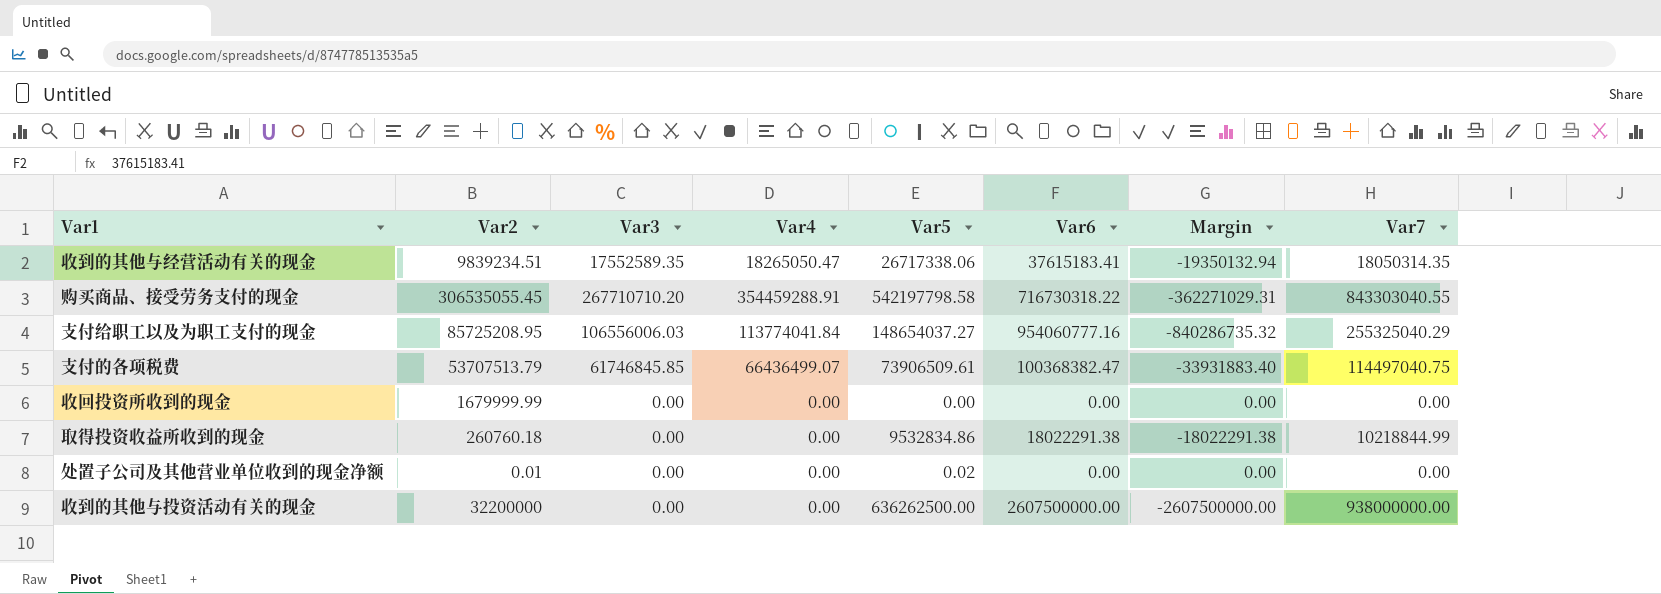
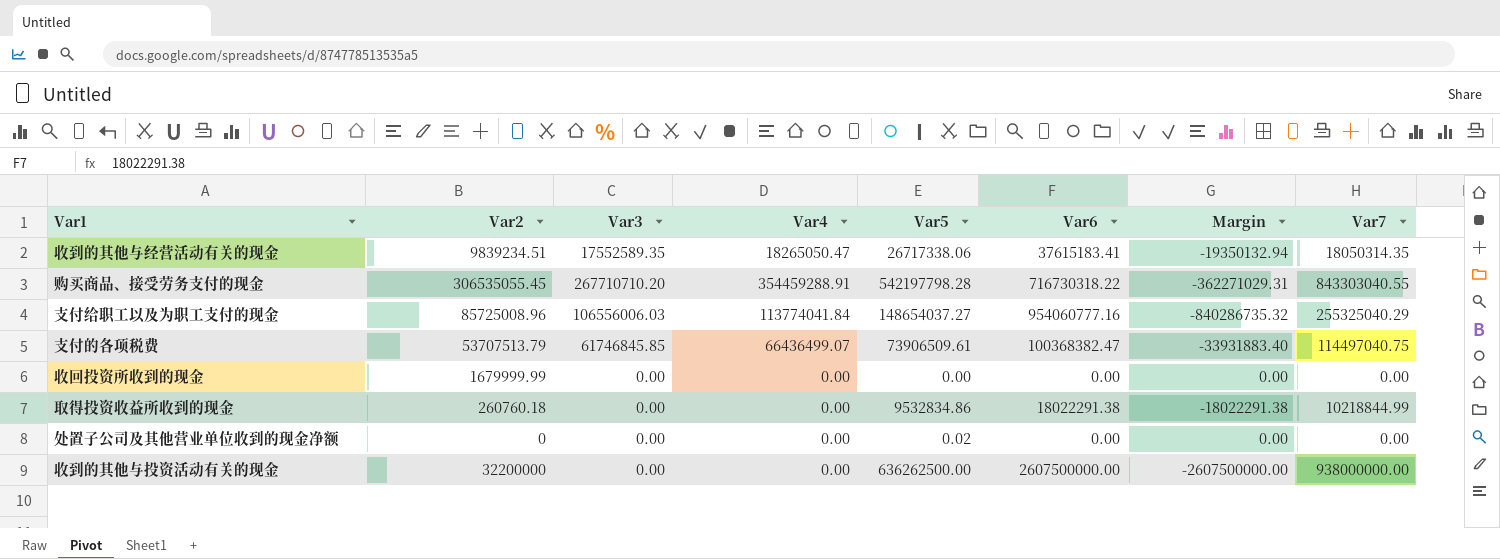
购买商品、接受劳务支付的现金 | Var5: 542197798.58 -> 542197798.28
支付给职工以及为职工支付的现金 | Var2: 85725208.95 -> 85725008.96
处置子公司及其他营业单位收到的现金净额 | Var2: 0.01 -> 0

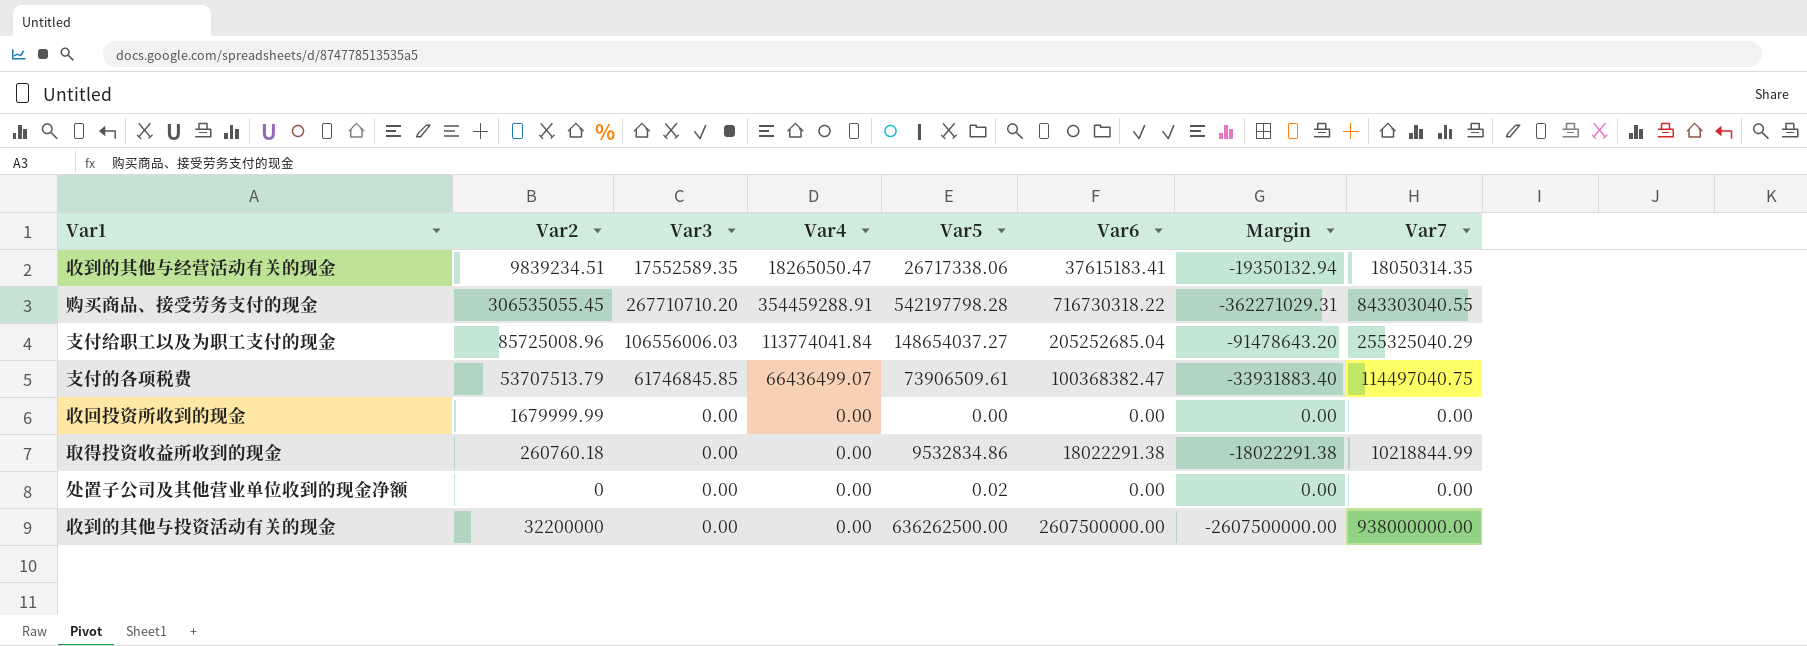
支付给职工以及为职工支付的现金 | Var6: 954060777.16 -> 205252685.04
支付给职工以及为职工支付的现金 | Margin: -840286735.32 -> -91478643.20

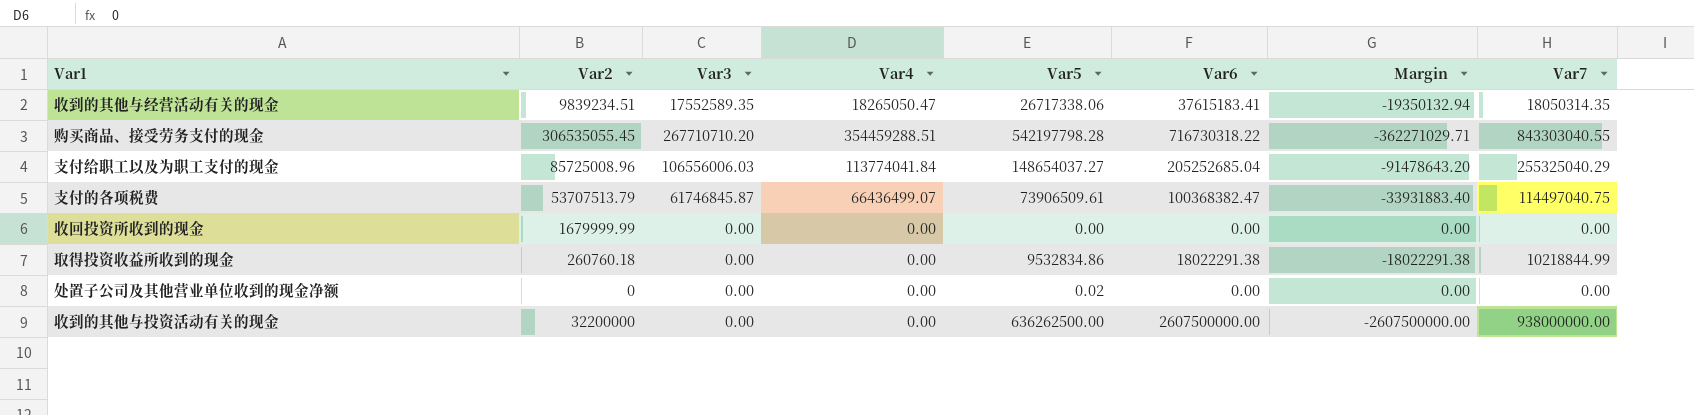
购买商品、接受劳务支付的现金 | Var4: 354459288.91 -> 354459288.51
购买商品、接受劳务支付的现金 | Margin: -362271029.31 -> -362271029.71
支付的各项税费 | Var3: 61746845.85 -> 61746845.87

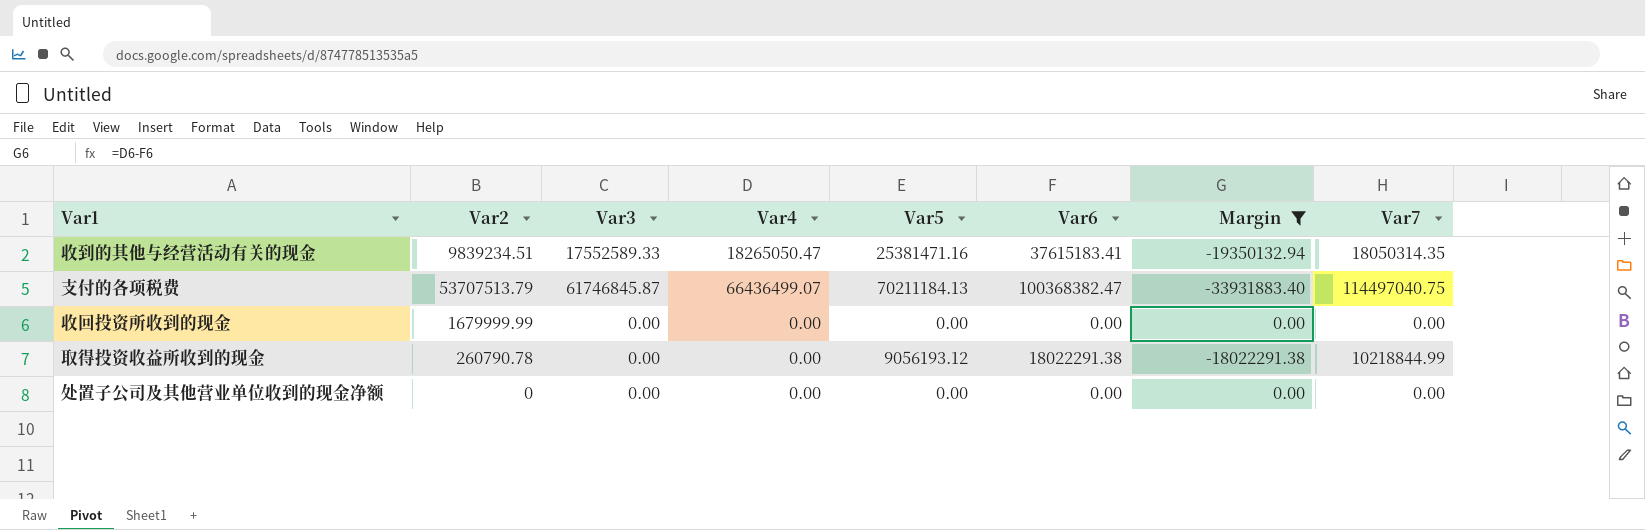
filter: none -> Margin >= -33931883.40
收到的其他与经营活动有关的现金 | Var3: 17552589.35 -> 17552589.33
收到的其他与经营活动有关的现金 | Var5: 26717338.06 -> 25381471.16
支付的各项税费 | Var5: 73906509.61 -> 70211184.13
取得投资收益所收到的现金 | Var2: 260760.18 -> 260790.78
取得投资收益所收到的现金 | Var5: 9532834.86 -> 9056193.12
处置子公司及其他营业单位收到的现金净额 | Var5: 0.02 -> 0.00

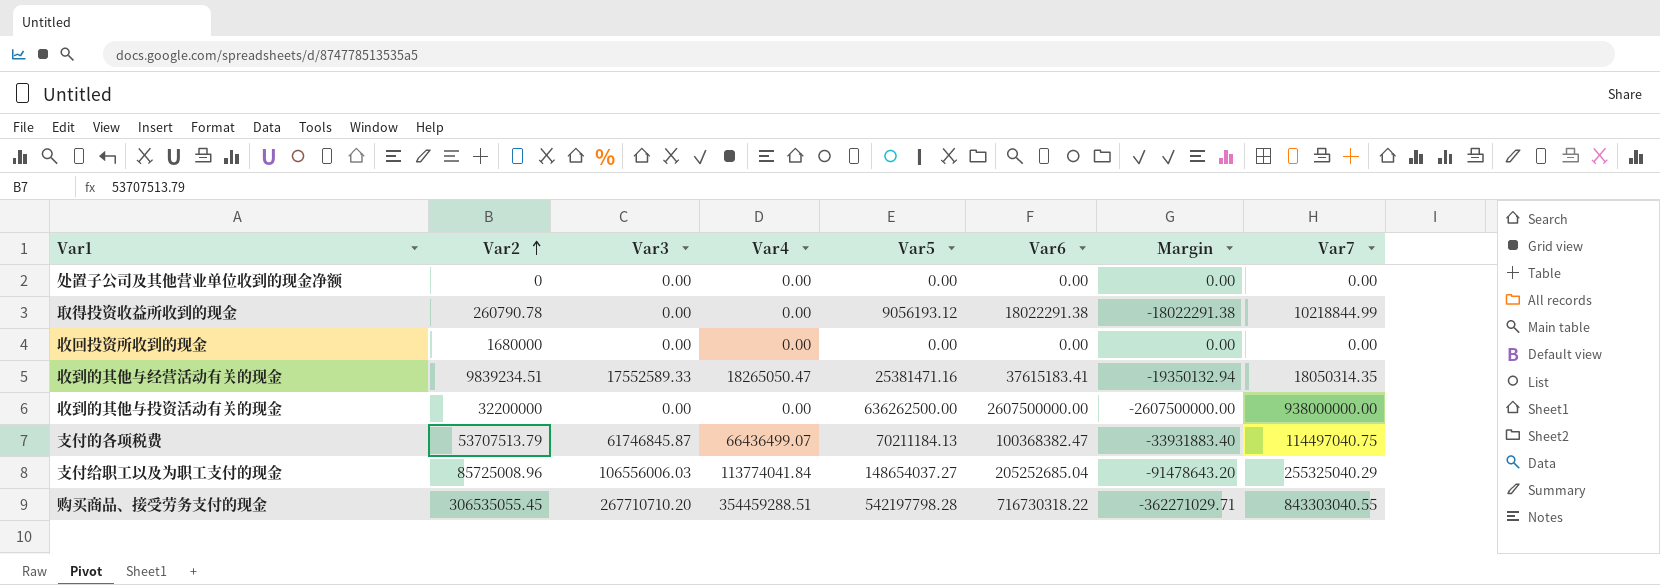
filter: Margin >= -33931883.40 -> none
row order: none -> Var2 ascending
收回投资所收到的现金 | Var2: 1679999.99 -> 1680000

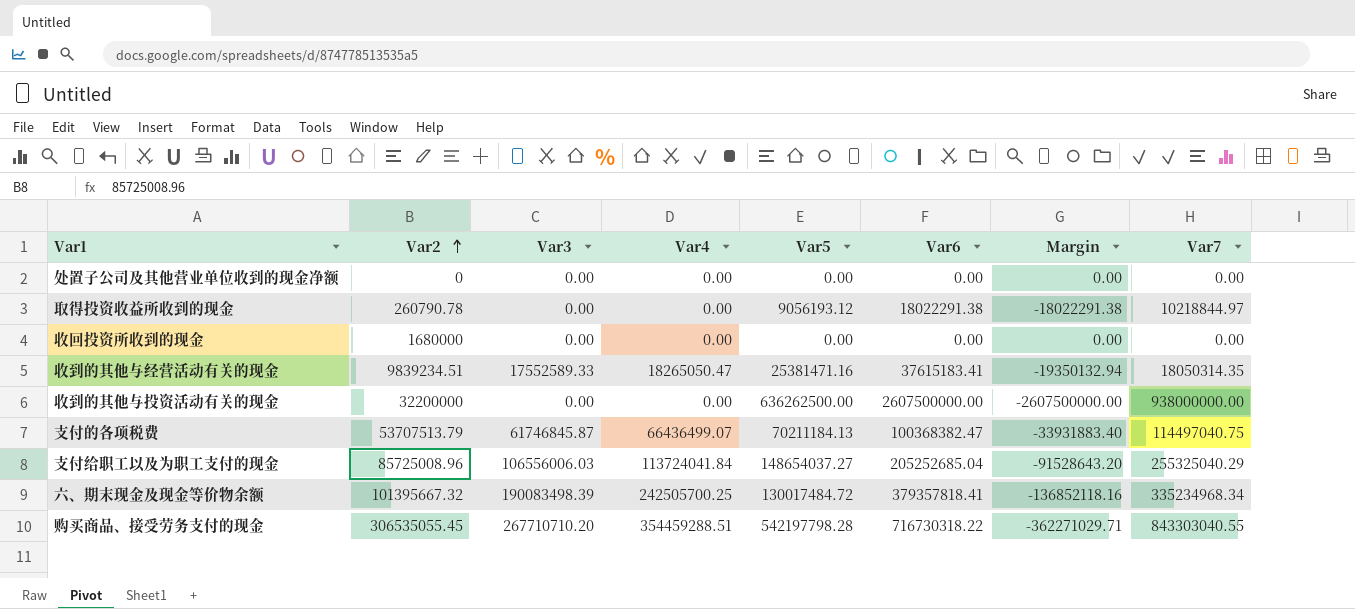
取得投资收益所收到的现金 | Var7: 10218844.99 -> 10218844.97
支付给职工以及为职工支付的现金 | Var4: 113774041.84 -> 113724041.84
支付给职工以及为职工支付的现金 | Margin: -91478643.20 -> -91528643.20
row 六、期末现金及现金等价物余额: none -> 101395667.32 | 190083498.39 | 242505700.25 | 130017484.72 | 379357818.41 | -136852118.16 | 335234968.34

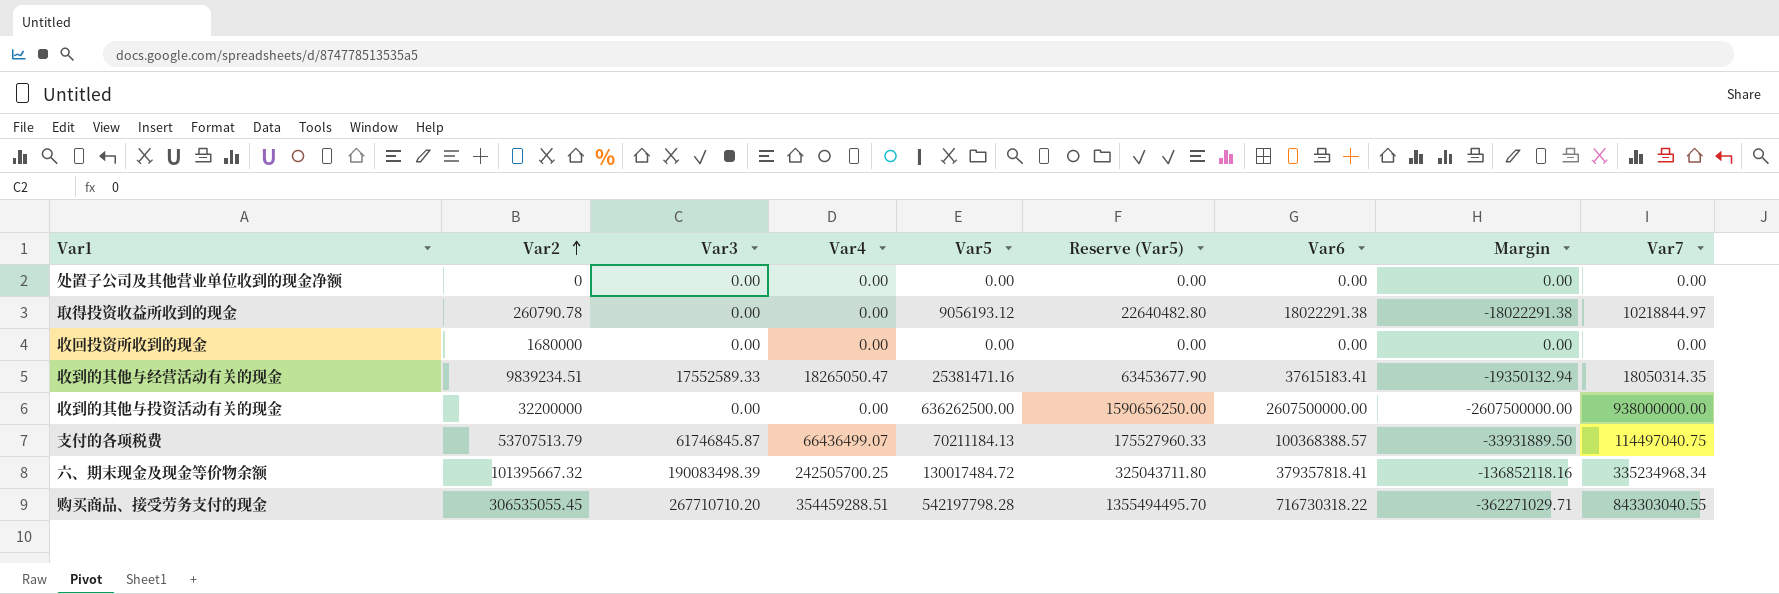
column Reserve (Var5) | formula: none -> [Var5] * 2.5
row 支付给职工以及为职工支付的现金: 85725008.96 | 106556006.03 | 113724041.84 | 148654037.27 | 205252685.04 | -91528643.20 | 255325040.29 -> none
支付的各项税费 | Var6: 100368382.47 -> 100368388.57
支付的各项税费 | Margin: -33931883.40 -> -33931889.50

